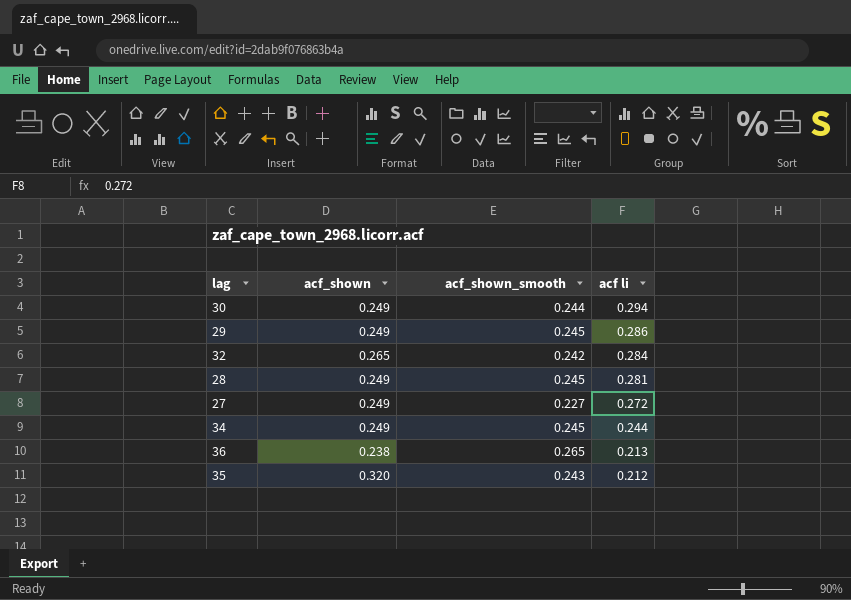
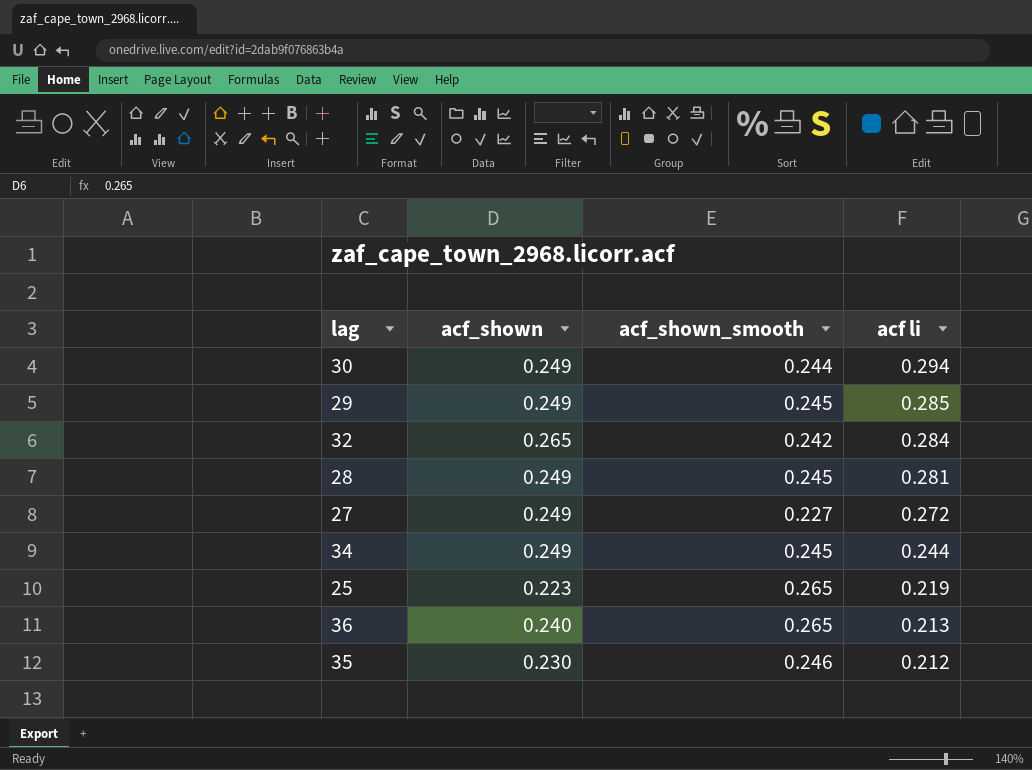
29 | acf li: 0.286 -> 0.285
row 25: none -> 0.223 | 0.265 | 0.219
36 | acf_shown: 0.238 -> 0.240
35 | acf_shown: 0.320 -> 0.230
35 | acf_shown_smooth: 0.243 -> 0.246

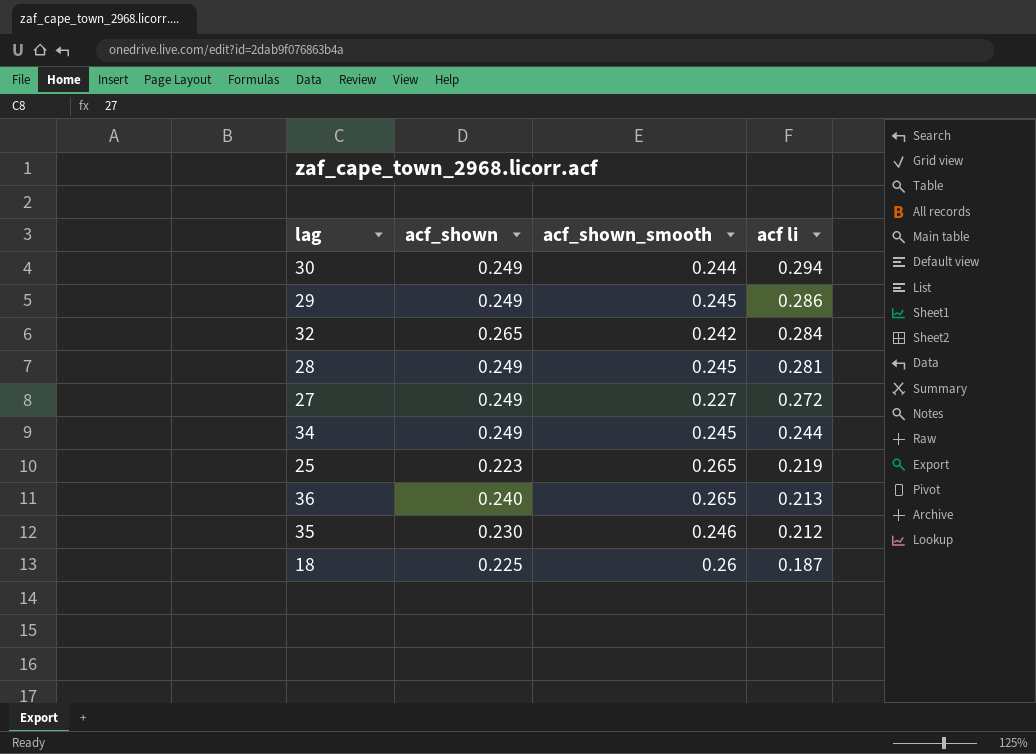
29 | acf li: 0.285 -> 0.286
row 18: none -> 0.225 | 0.26 | 0.187

